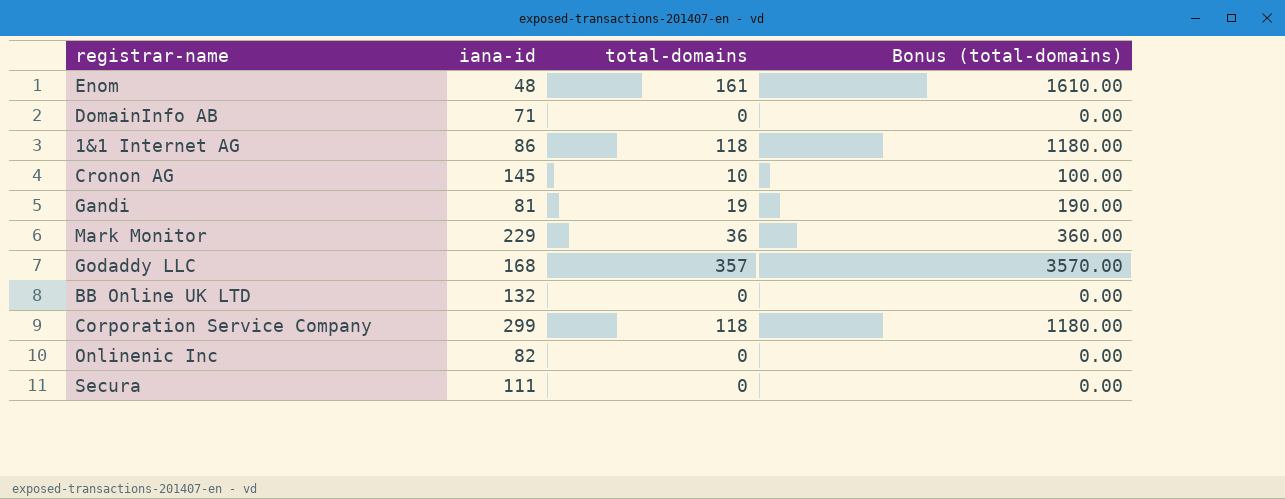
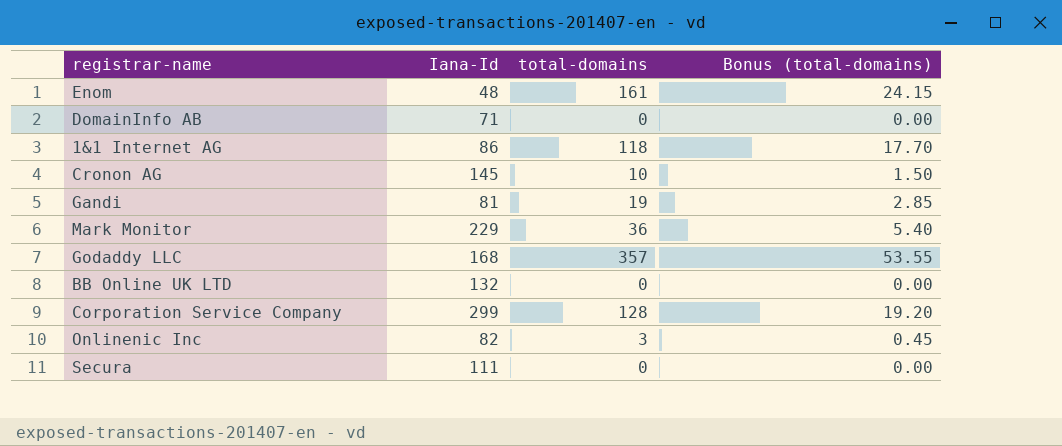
column name: iana-id -> Iana-Id
column Bonus (total-domains) | formula: [total-domains] * 10 -> [total-domains] * 0.15
Corporation Service Company | total-domains: 118 -> 128
Onlinenic Inc | total-domains: 0 -> 3

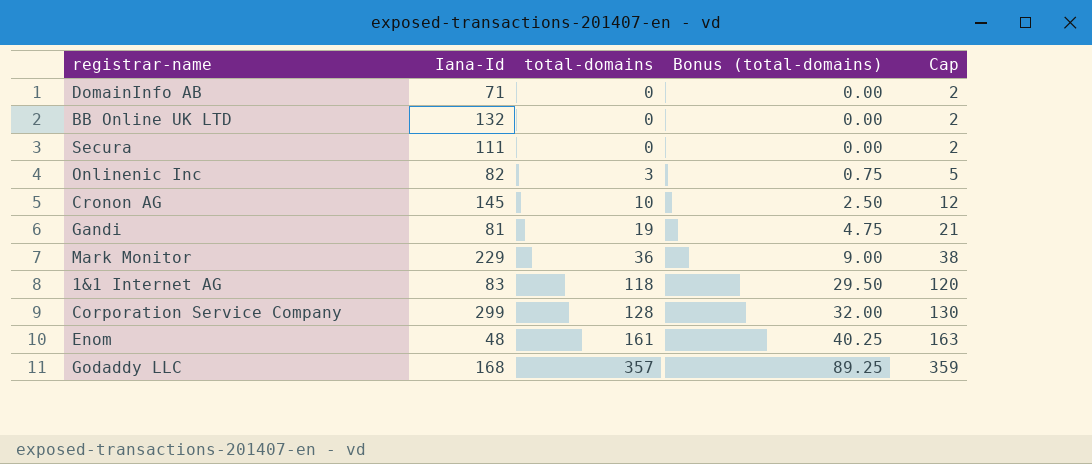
row order: none -> total-domains ascending
column Bonus (total-domains) | formula: [total-domains] * 0.15 -> [total-domains] * 0.25
column Cap | formula: none -> [total-domains] + 2
1&1 Internet AG | Iana-Id: 86 -> 83

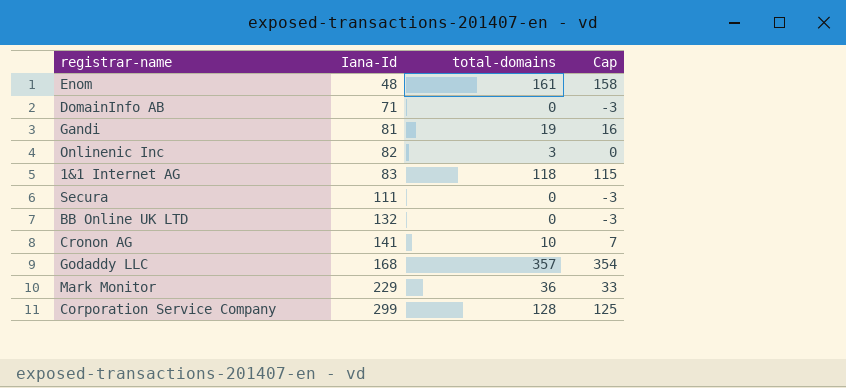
row order: total-domains ascending -> Iana-Id ascending
column Bonus (total-domains) | formula: [total-domains] * 0.25 -> none
column Cap | formula: [total-domains] + 2 -> [total-domains] - 3
Cronon AG | Iana-Id: 145 -> 141

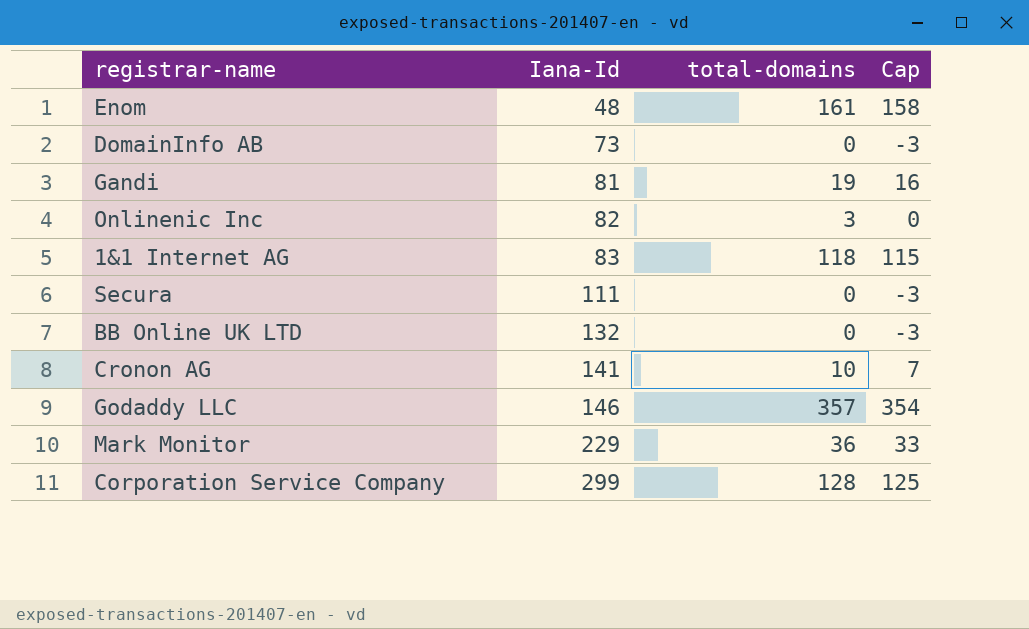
DomainInfo AB | Iana-Id: 71 -> 73
Godaddy LLC | Iana-Id: 168 -> 146

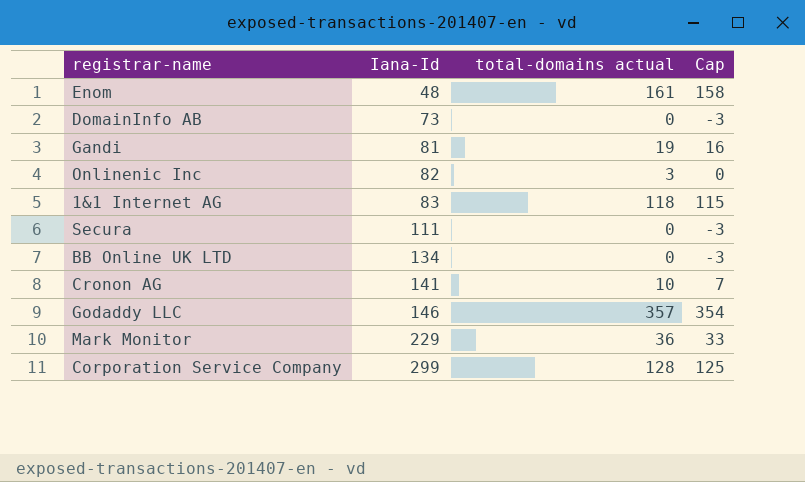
column name: total-domains -> total-domains actual
BB Online UK LTD | Iana-Id: 132 -> 134

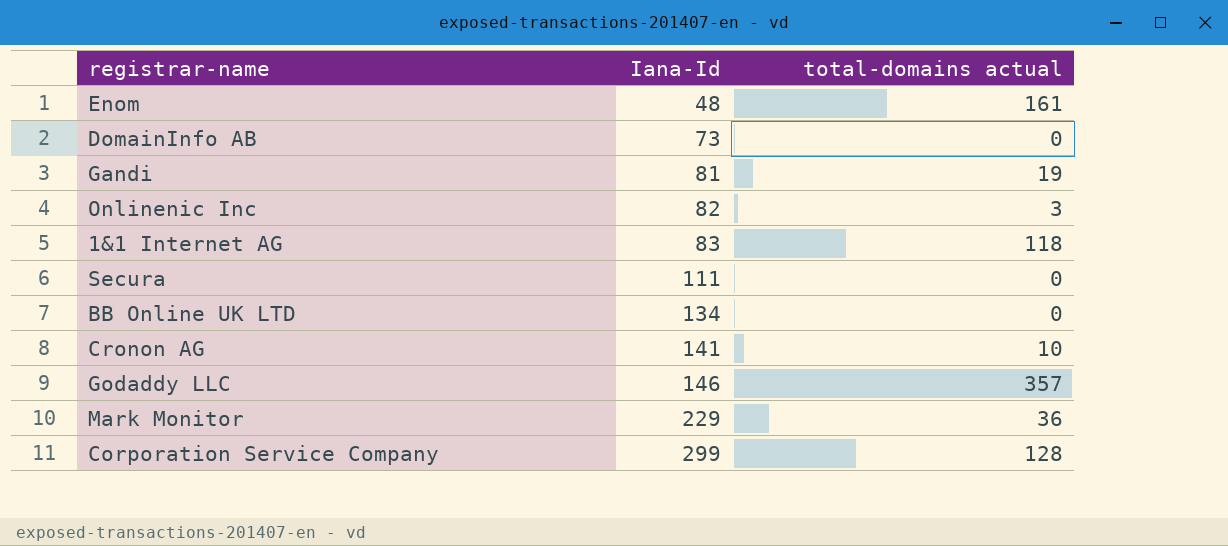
column Cap | formula: [total-domains actual] - 3 -> none

